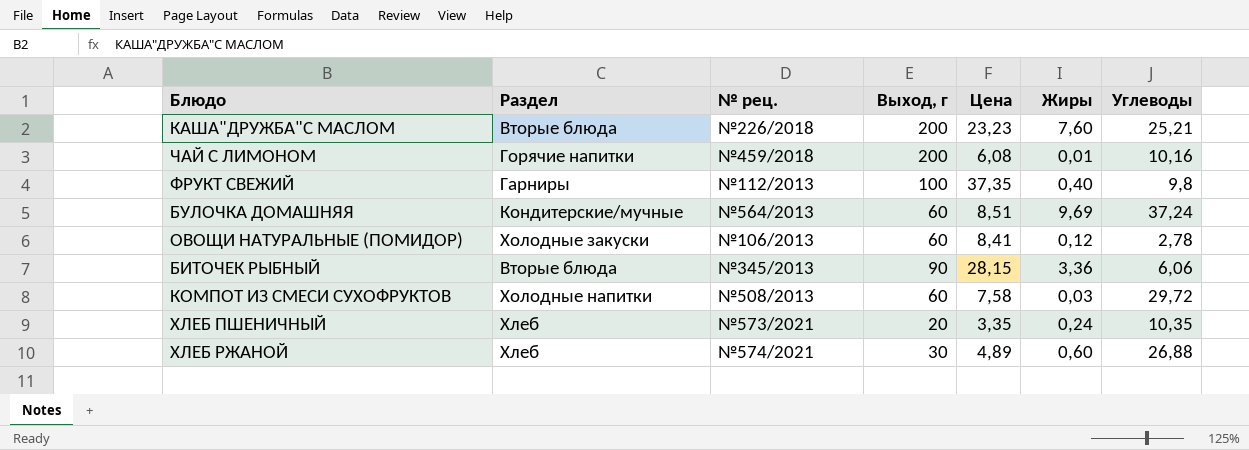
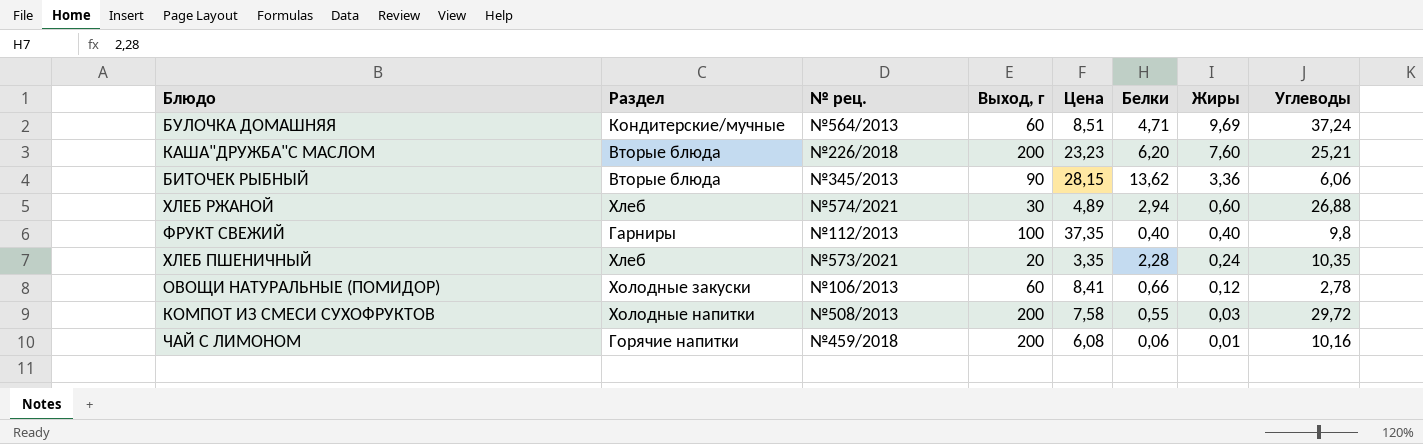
row order: none -> Жиры descending
column Белки | position: none -> 6
КОМПОТ ИЗ СМЕСИ СУХОФРУКТОВ | Выход, г: 60 -> 200

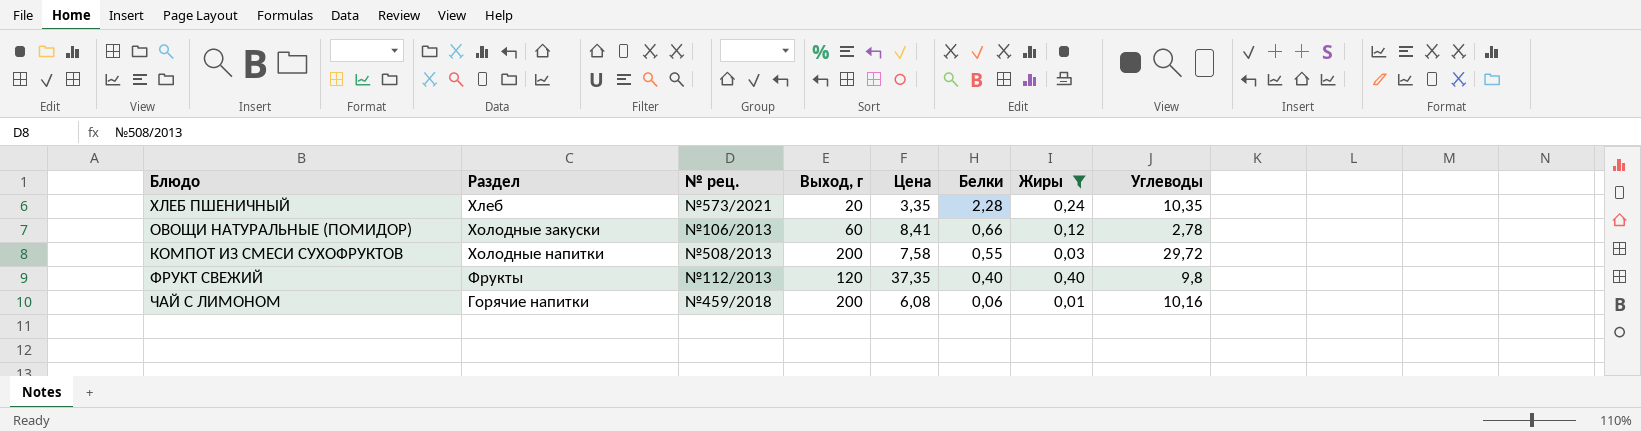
filter: none -> Жиры <= 0,40
row order: Жиры descending -> Белки descending
ФРУКТ СВЕЖИЙ | Раздел: Гарниры -> Фрукты
ФРУКТ СВЕЖИЙ | Выход, г: 100 -> 120

